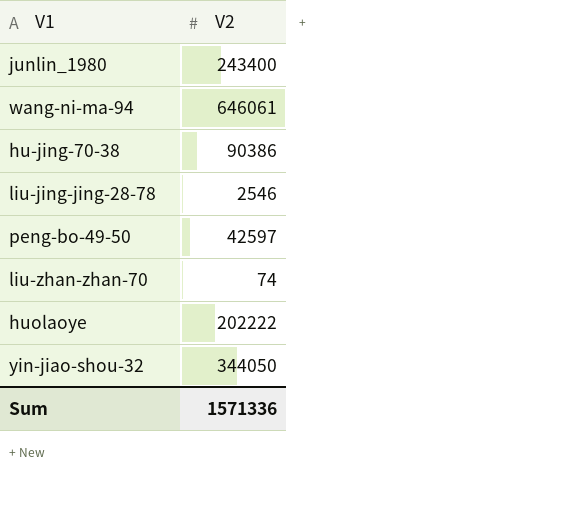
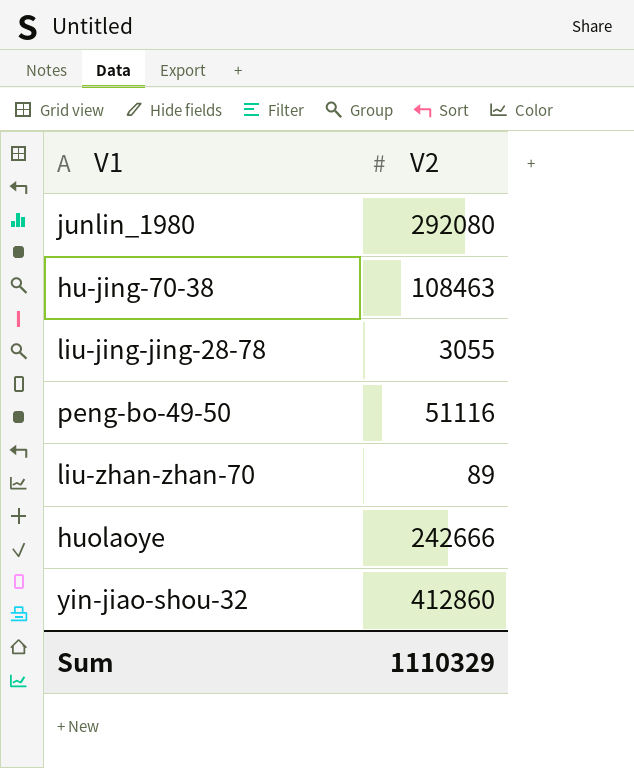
row wang-ni-ma-94: 646061 -> none
junlin_1980 | V2: 243400 -> 292080
hu-jing-70-38 | V2: 90386 -> 108463
liu-jing-jing-28-78 | V2: 2546 -> 3055
peng-bo-49-50 | V2: 42597 -> 51116
liu-zhan-zhan-70 | V2: 74 -> 89
huolaoye | V2: 202222 -> 242666
yin-jiao-shou-32 | V2: 344050 -> 412860
Sum | V2: 1571336 -> 1110329

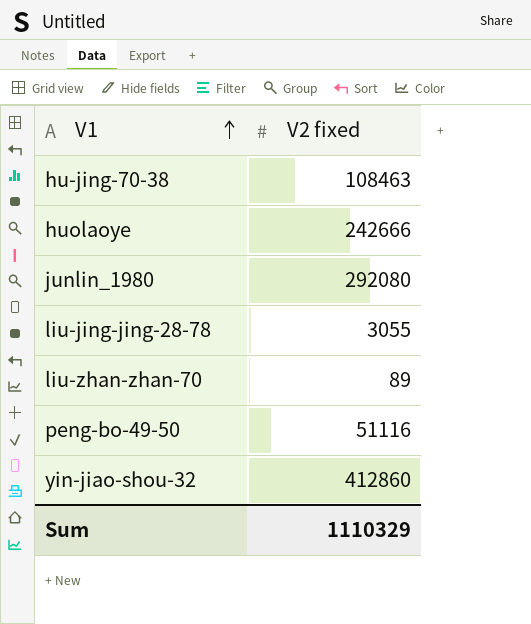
row order: none -> V1 ascending
column name: V2 -> V2 fixed

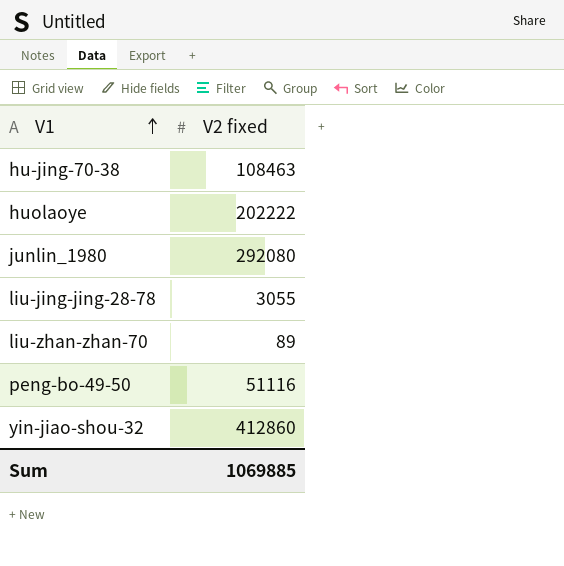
huolaoye | V2 fixed: 242666 -> 202222
Sum | V2 fixed: 1110329 -> 1069885

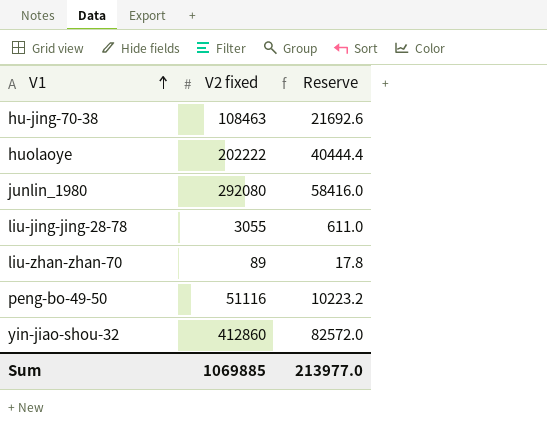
column Reserve | formula: none -> [V2 fixed] * 0.2

